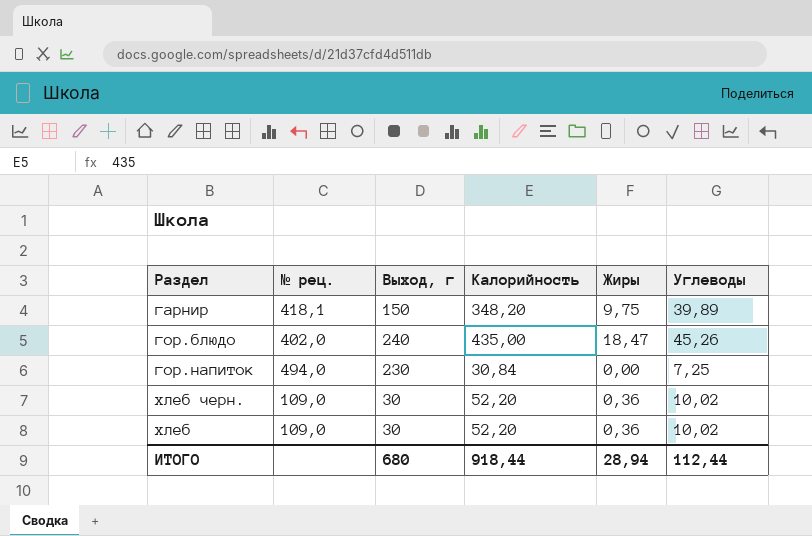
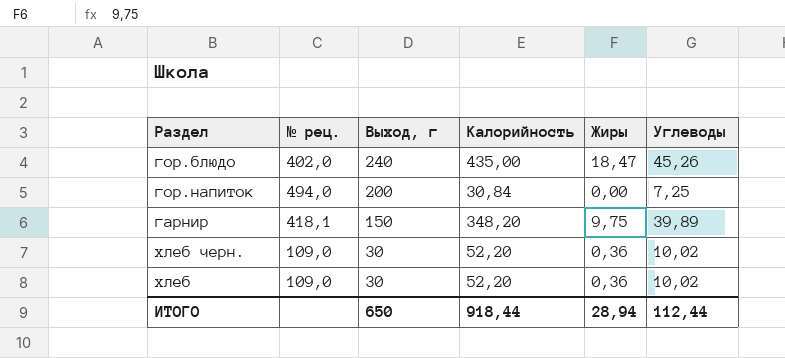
row order: none -> Выход, г descending
гор.напиток | Выход, г: 230 -> 200
ИТОГО | Выход, г: 680 -> 650

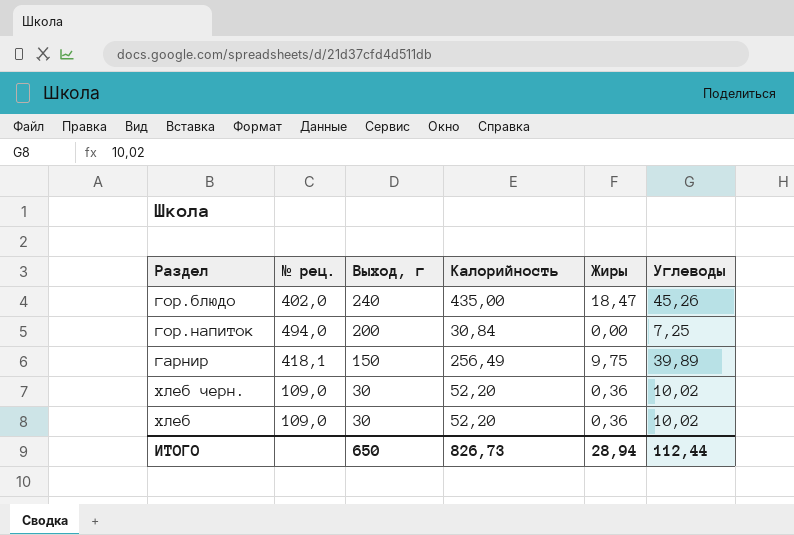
гарнир | Калорийность: 348,20 -> 256,49
ИТОГО | Калорийность: 918,44 -> 826,73

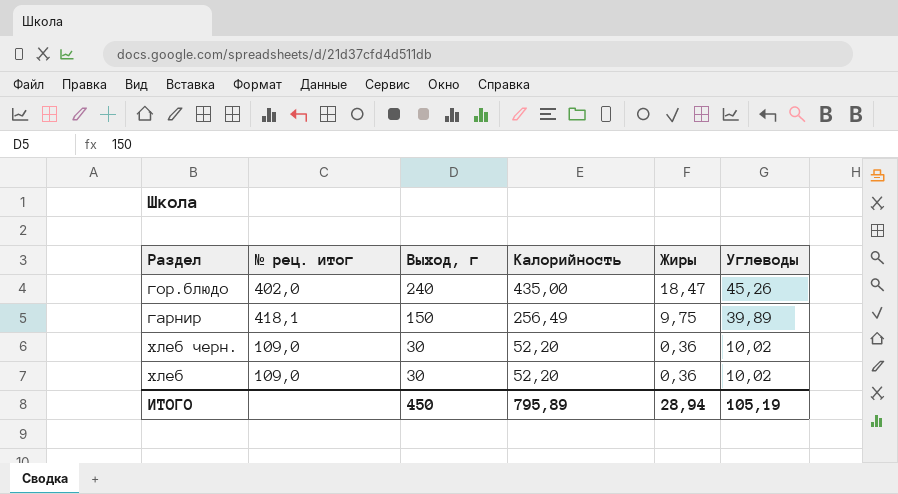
column name: № рец. -> № рец. итог
row гор.напиток: 494,0 | 200 | 30,84 | 0,00 | 7,25 -> none
ИТОГО | Выход, г: 650 -> 450
ИТОГО | Калорийность: 826,73 -> 795,89
ИТОГО | Углеводы: 112,44 -> 105,19

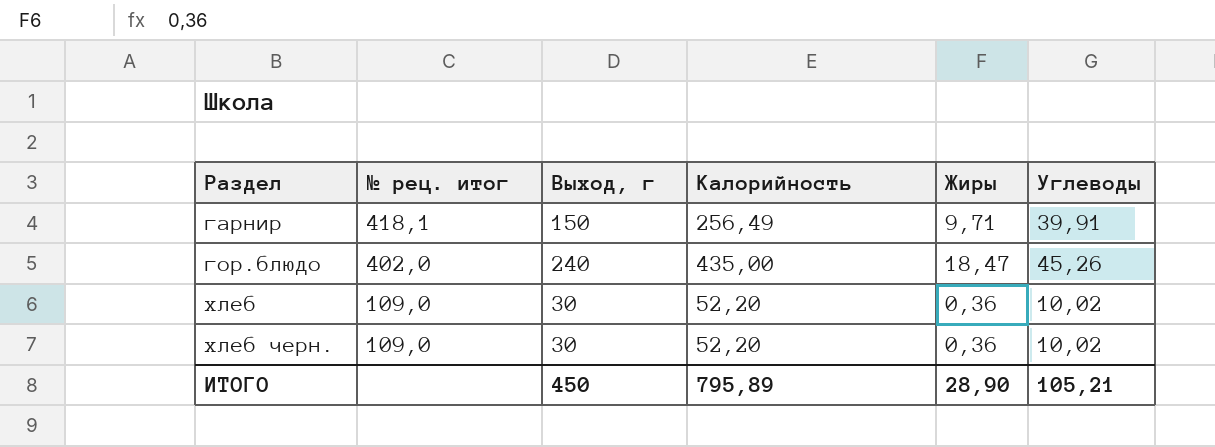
row order: Выход, г descending -> Раздел ascending
гарнир | Жиры: 9,75 -> 9,71
гарнир | Углеводы: 39,89 -> 39,91
ИТОГО | Жиры: 28,94 -> 28,90
ИТОГО | Углеводы: 105,19 -> 105,21

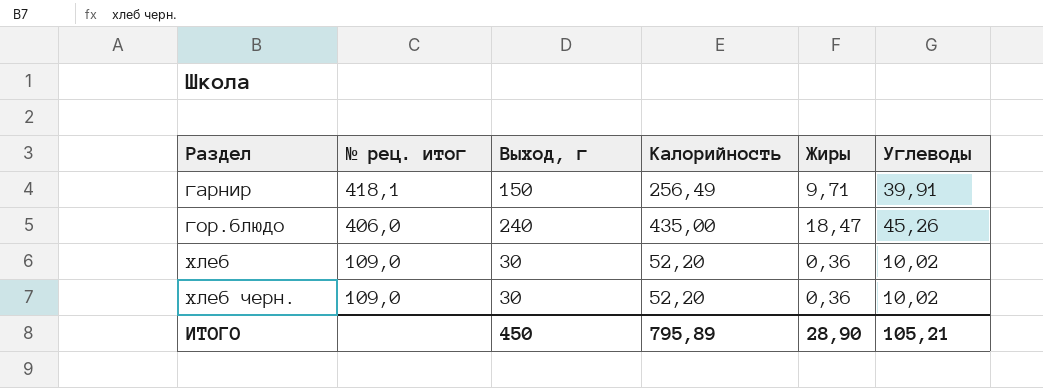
гор.блюдо | № рец. итог: 402,0 -> 406,0

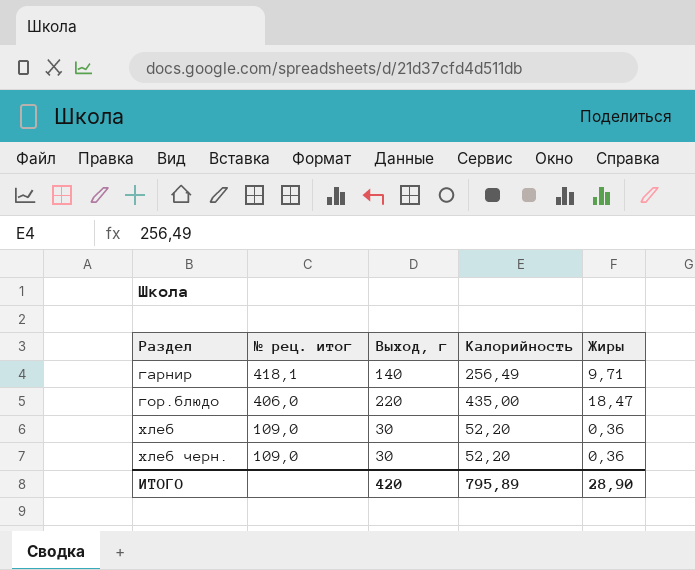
column Углеводы | position: 6 -> none
гарнир | Выход, г: 150 -> 140
гор.блюдо | Выход, г: 240 -> 220
ИТОГО | Выход, г: 450 -> 420

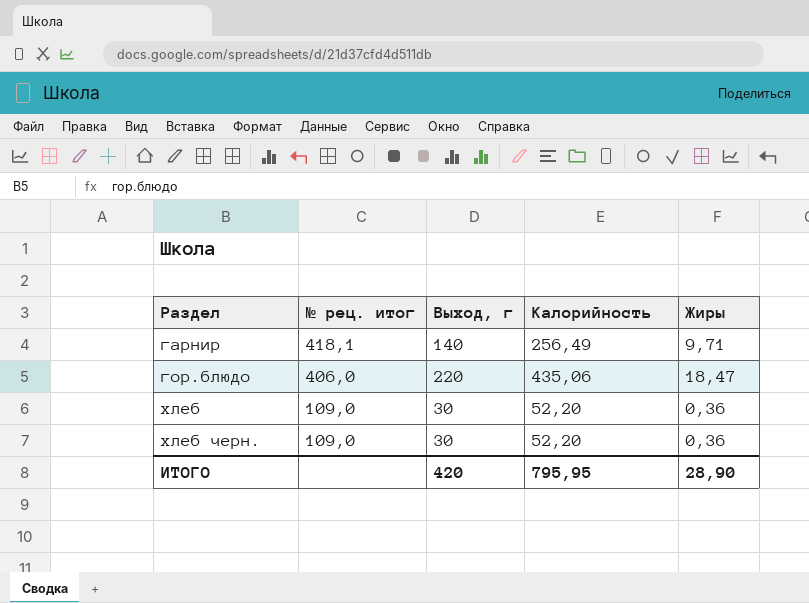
гор.блюдо | Калорийность: 435,00 -> 435,06
ИТОГО | Калорийность: 795,89 -> 795,95

